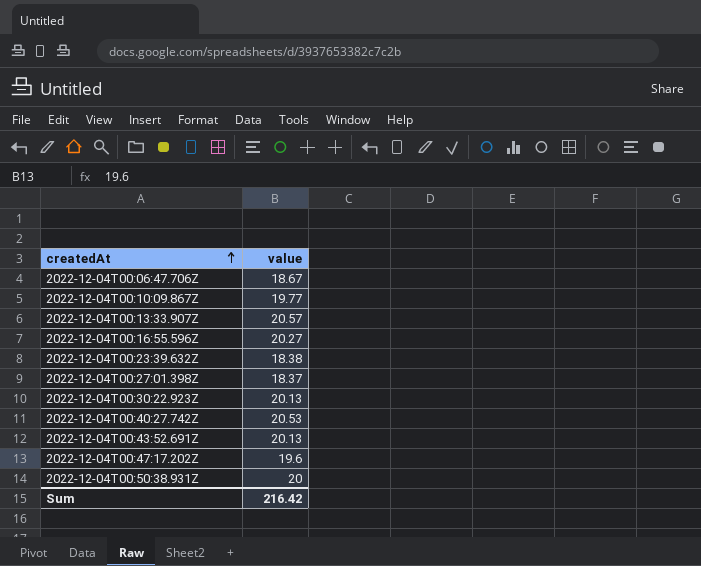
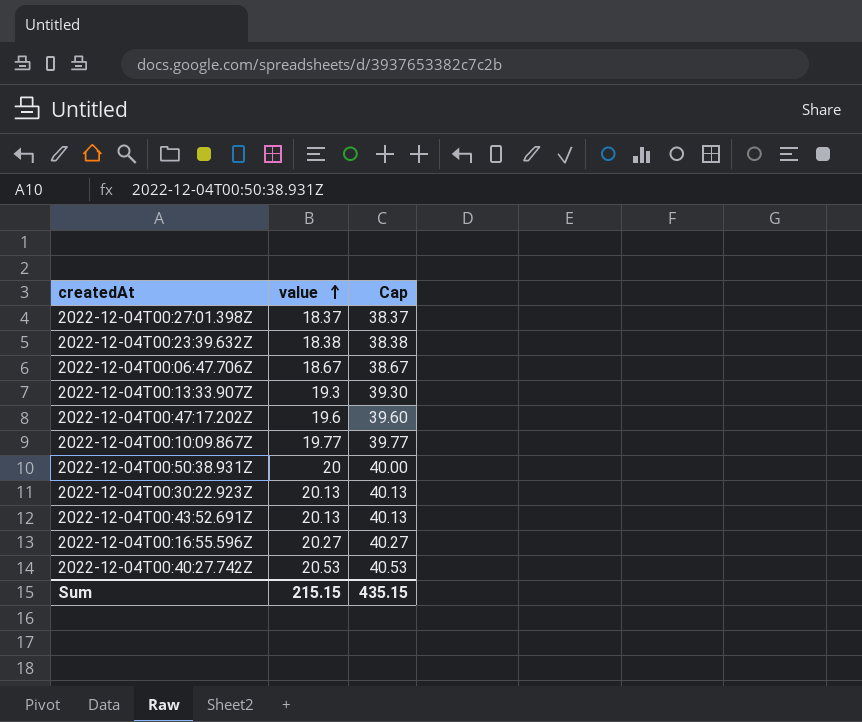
row order: createdAt ascending -> value ascending
column Cap | formula: none -> [value] + 20
2022-12-04T00:13:33.907Z | value: 20.57 -> 19.3
Sum | value: 216.42 -> 215.15

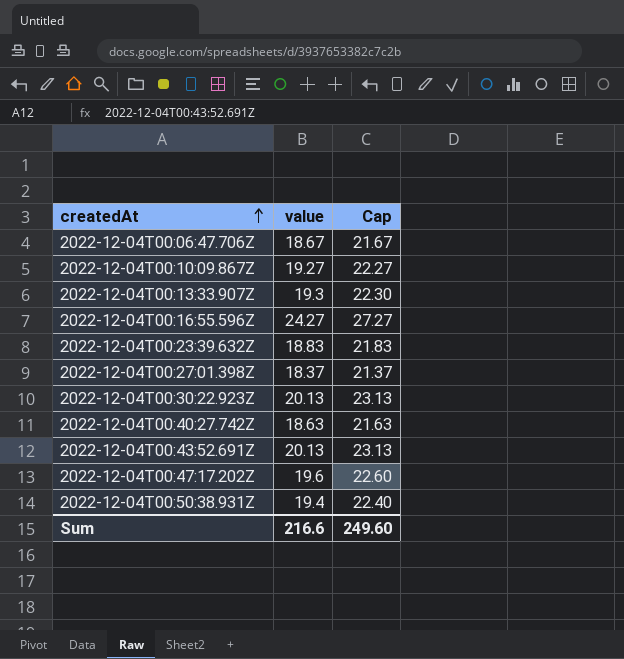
row order: value ascending -> createdAt ascending
column Cap | formula: [value] + 20 -> [value] + 3
2022-12-04T00:10:09.867Z | value: 19.77 -> 19.27
2022-12-04T00:16:55.596Z | value: 20.27 -> 24.27
2022-12-04T00:23:39.632Z | value: 18.38 -> 18.83
2022-12-04T00:40:27.742Z | value: 20.53 -> 18.63
2022-12-04T00:50:38.931Z | value: 20 -> 19.4
Sum | value: 215.15 -> 216.6
Sum | Cap: 435.15 -> 249.60

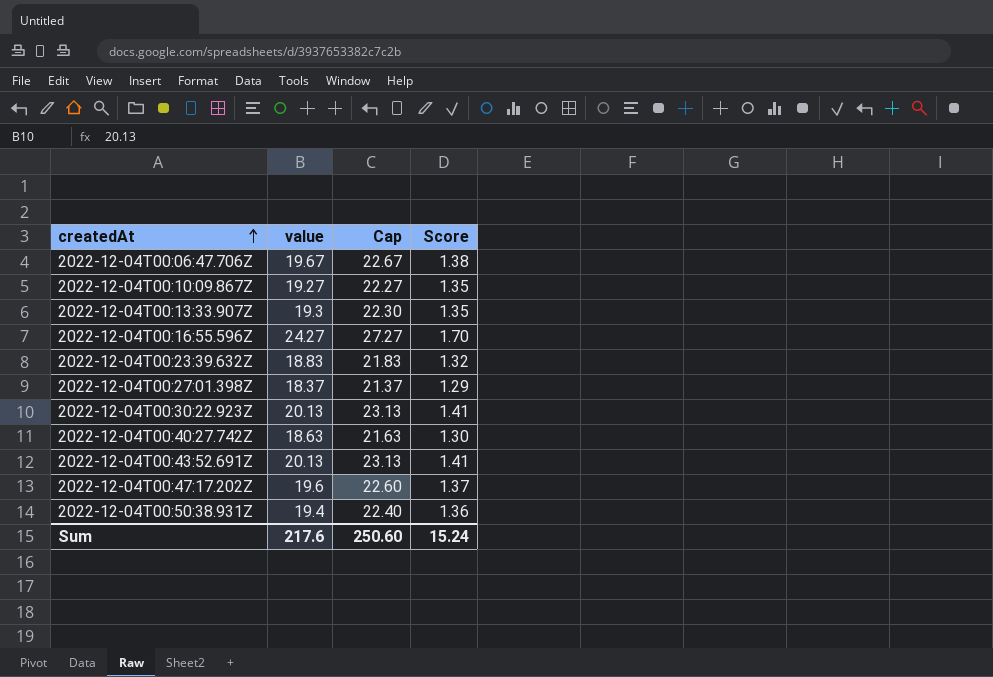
column Score | formula: none -> [value] * 0.07
2022-12-04T00:06:47.706Z | value: 18.67 -> 19.67
2022-12-04T00:06:47.706Z | Cap: 21.67 -> 22.67
Sum | value: 216.6 -> 217.6
Sum | Cap: 249.60 -> 250.60

